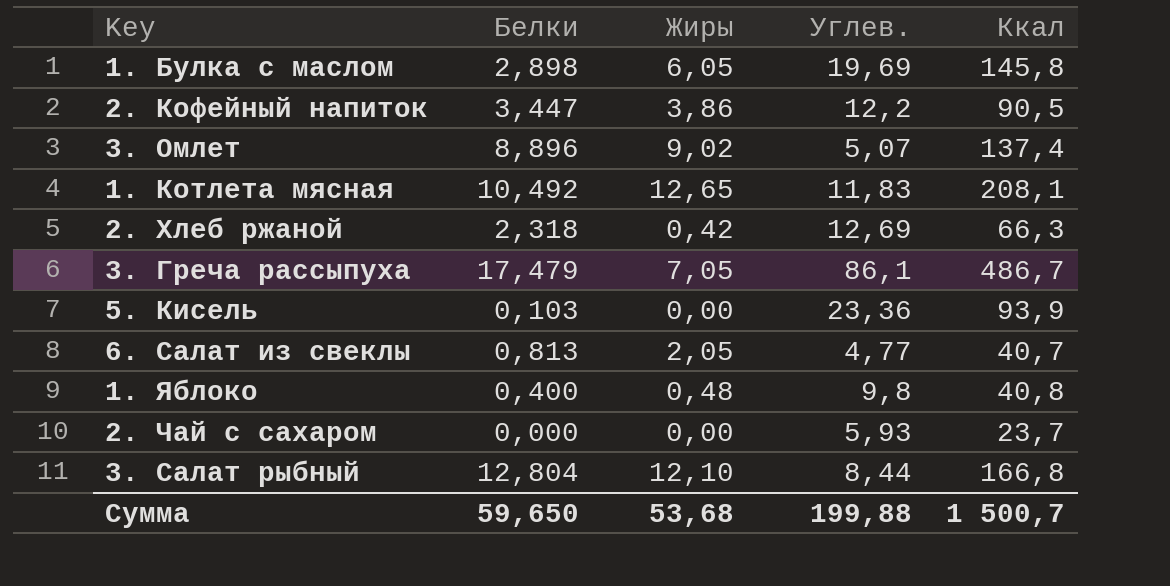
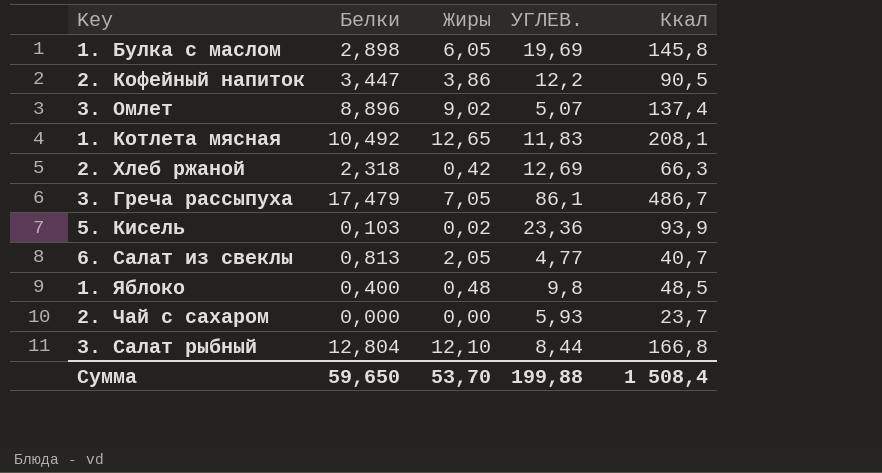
column name: Углев. -> УГЛЕВ.
5. Кисель | Жиры: 0,00 -> 0,02
1. Яблоко | Ккал: 40,8 -> 48,5
Сумма | Жиры: 53,68 -> 53,70
Сумма | Ккал: 1 500,7 -> 1 508,4

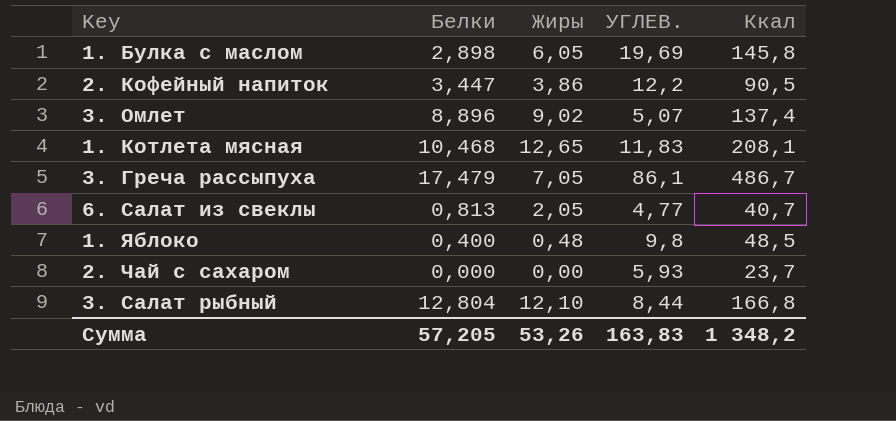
row 2. Хлеб ржаной: 2,318 | 0,42 | 12,69 | 66,3 -> none
row 5. Кисель: 0,103 | 0,02 | 23,36 | 93,9 -> none
1. Котлета мясная | Белки: 10,492 -> 10,468
Сумма | Белки: 59,650 -> 57,205
Сумма | Жиры: 53,70 -> 53,26
Сумма | УГЛЕВ.: 199,88 -> 163,83
Сумма | Ккал: 1 508,4 -> 1 348,2

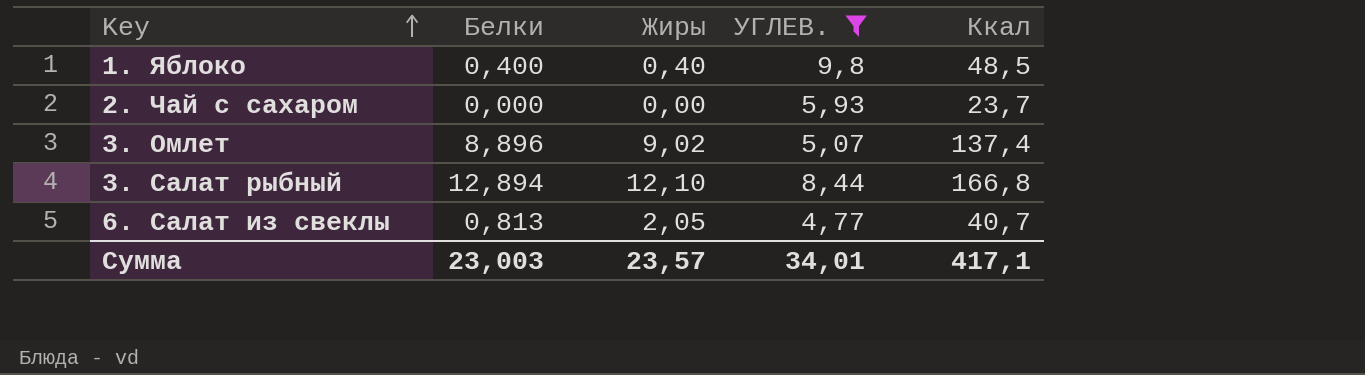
filter: none -> УГЛЕВ. <= 9,8
row order: none -> Key ascending
1. Яблоко | Жиры: 0,48 -> 0,40
3. Салат рыбный | Белки: 12,804 -> 12,894
Сумма | Белки: 57,205 -> 23,003
Сумма | Жиры: 53,26 -> 23,57
Сумма | УГЛЕВ.: 163,83 -> 34,01
Сумма | Ккал: 1 348,2 -> 417,1

